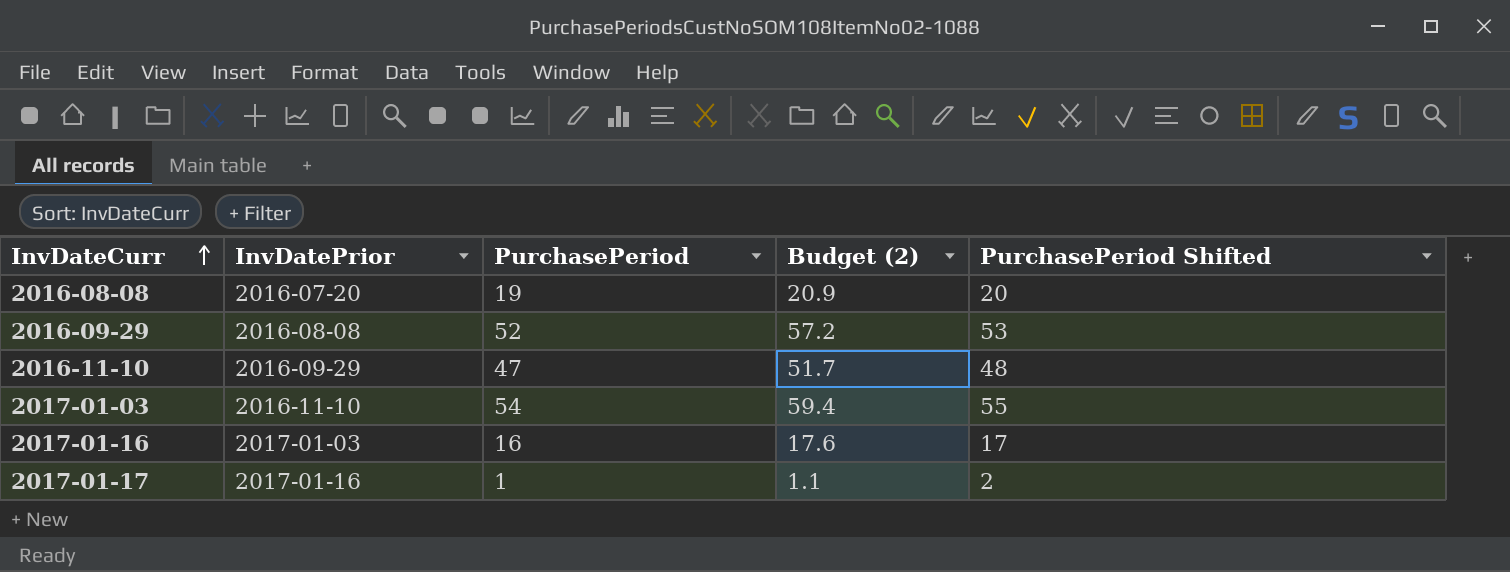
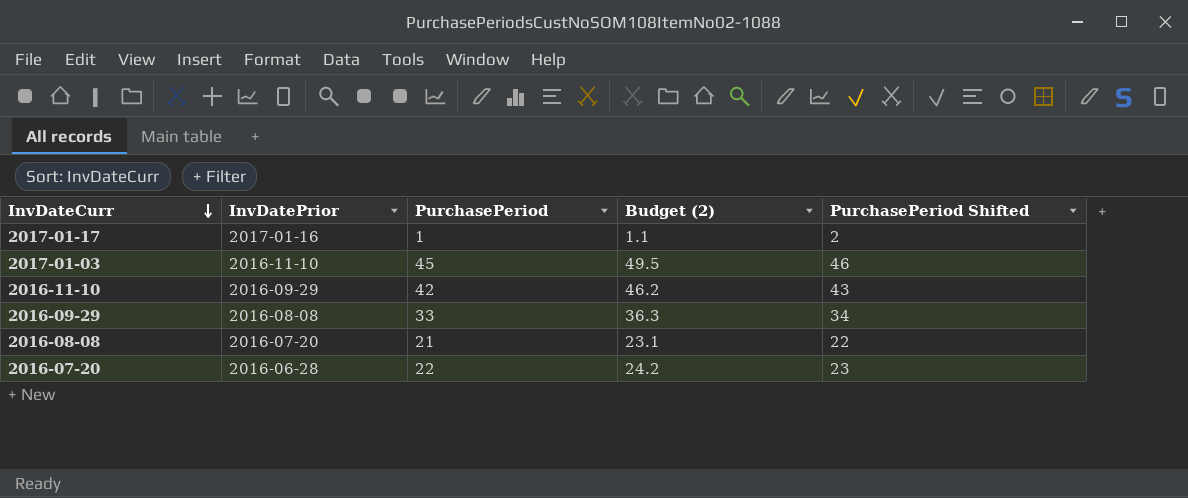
row order: InvDateCurr ascending -> InvDateCurr descending
row 2017-01-16: 2017-01-03 | 16 | 17.6 | 17 -> none
2017-01-03 | PurchasePeriod: 54 -> 45
2017-01-03 | Budget (2): 59.4 -> 49.5
2017-01-03 | PurchasePeriod Shifted: 55 -> 46
2016-11-10 | PurchasePeriod: 47 -> 42
2016-11-10 | Budget (2): 51.7 -> 46.2
2016-11-10 | PurchasePeriod Shifted: 48 -> 43
2016-09-29 | PurchasePeriod: 52 -> 33
2016-09-29 | Budget (2): 57.2 -> 36.3
2016-09-29 | PurchasePeriod Shifted: 53 -> 34
2016-08-08 | PurchasePeriod: 19 -> 21
2016-08-08 | Budget (2): 20.9 -> 23.1
2016-08-08 | PurchasePeriod Shifted: 20 -> 22
row 2016-07-20: none -> 2016-06-28 | 22 | 24.2 | 23

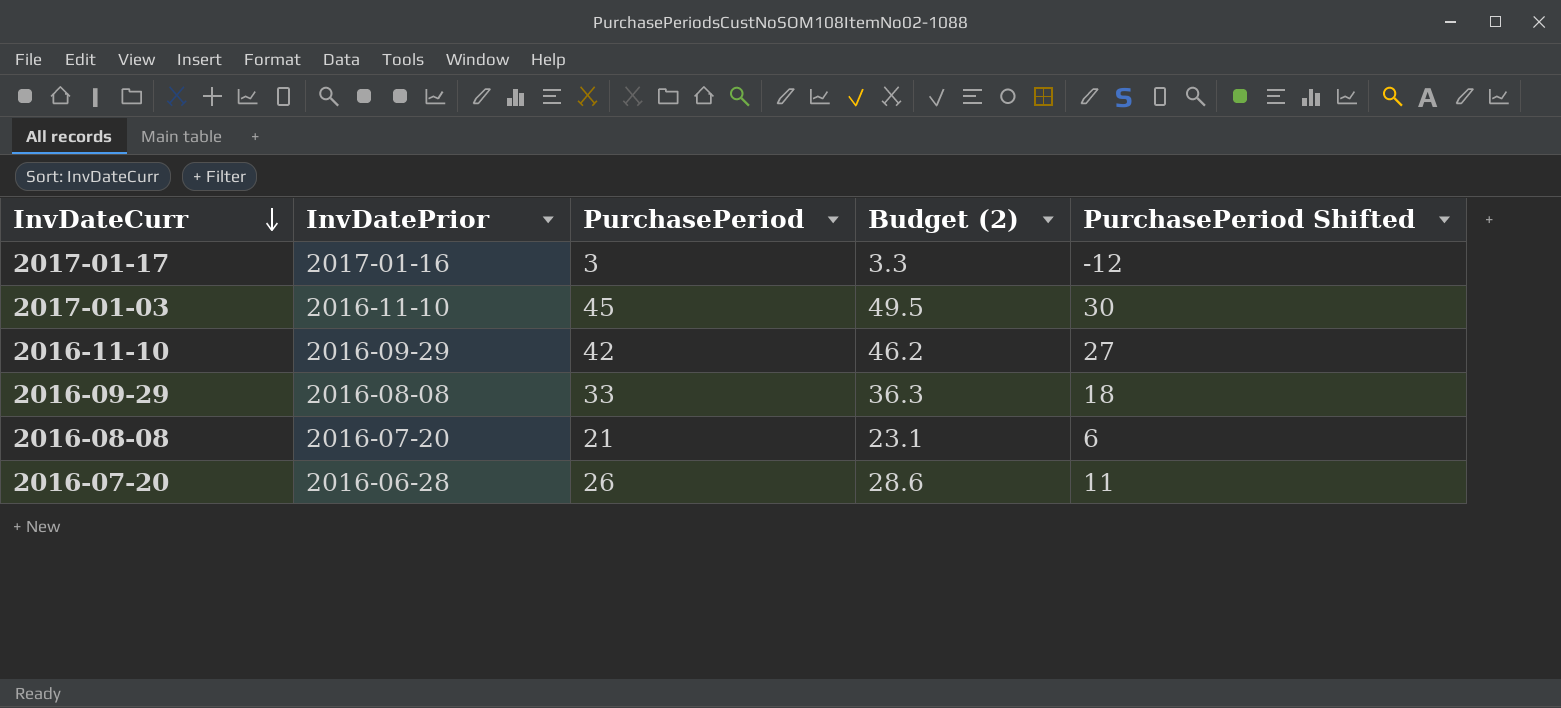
column PurchasePeriod Shifted | formula: [PurchasePeriod] + 1 -> [PurchasePeriod] - 15
2017-01-17 | PurchasePeriod: 1 -> 3
2017-01-17 | Budget (2): 1.1 -> 3.3
2016-07-20 | PurchasePeriod: 22 -> 26
2016-07-20 | Budget (2): 24.2 -> 28.6

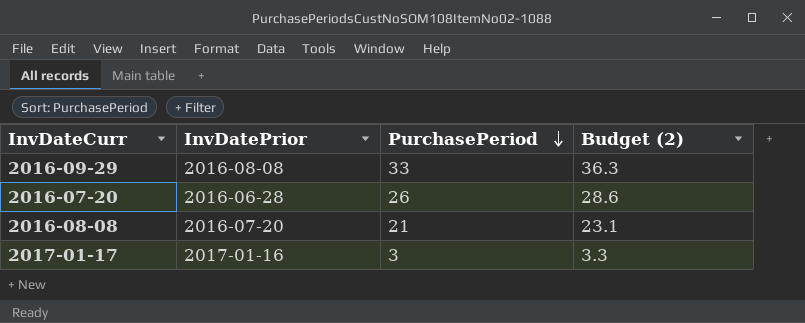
row order: InvDateCurr descending -> PurchasePeriod descending
column PurchasePeriod Shifted | formula: [PurchasePeriod] - 15 -> none
row 2017-01-03: 2016-11-10 | 45 | 49.5 | 30 -> none
row 2016-11-10: 2016-09-29 | 42 | 46.2 | 27 -> none

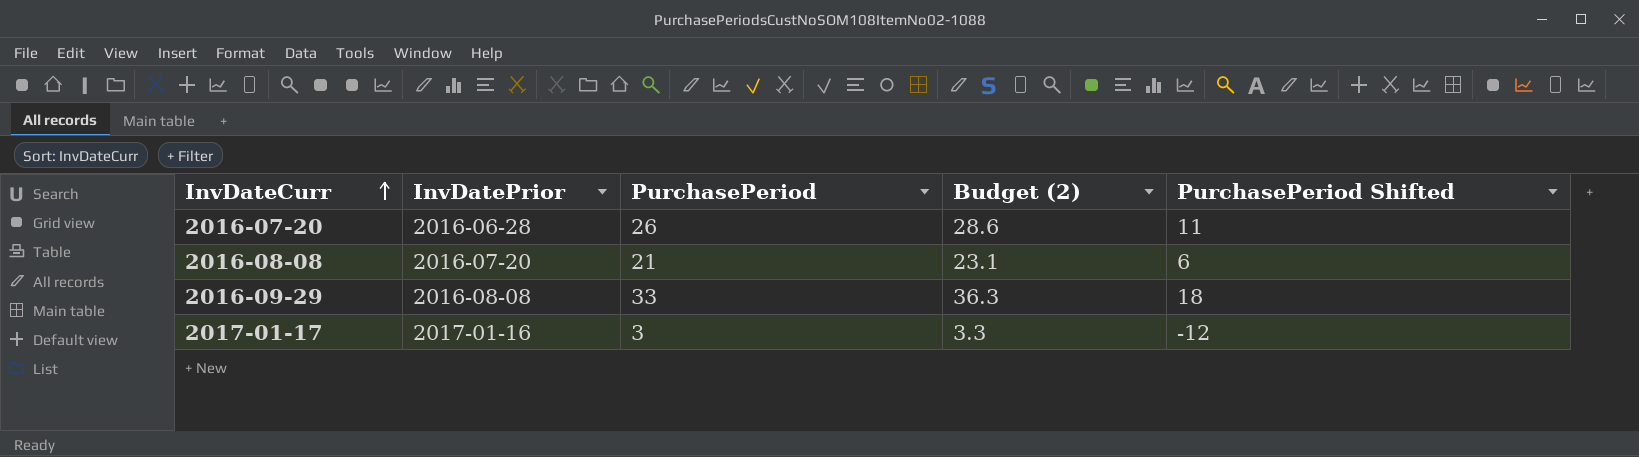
row order: PurchasePeriod descending -> InvDateCurr ascending
column PurchasePeriod Shifted | formula: none -> [PurchasePeriod] - 15

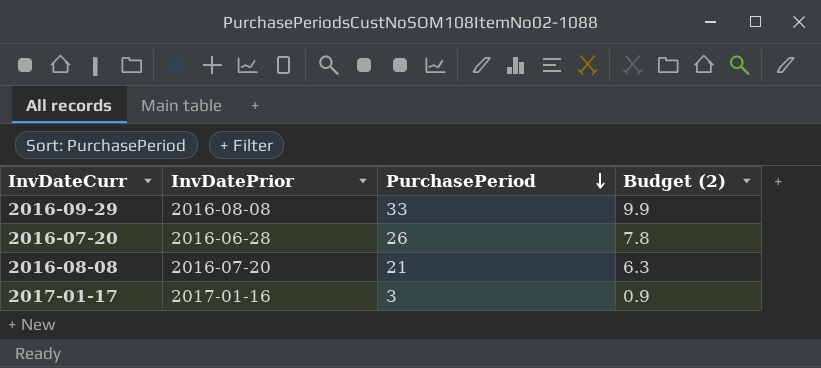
row order: InvDateCurr ascending -> PurchasePeriod descending
column PurchasePeriod Shifted | formula: [PurchasePeriod] - 15 -> none
column Budget (2) | formula: [PurchasePeriod] * 1.1 -> [PurchasePeriod] * 0.3

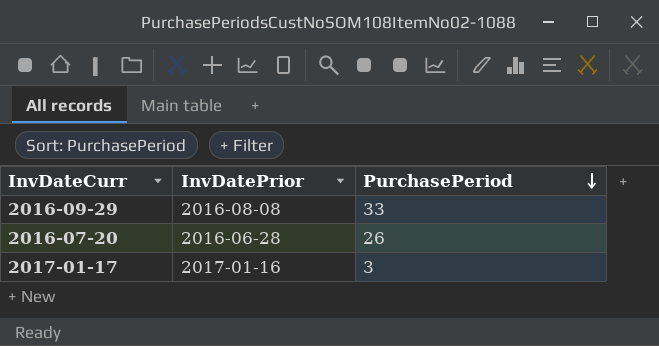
column Budget (2) | formula: [PurchasePeriod] * 0.3 -> none
row 2016-08-08: 2016-07-20 | 21 | 6.3 -> none

